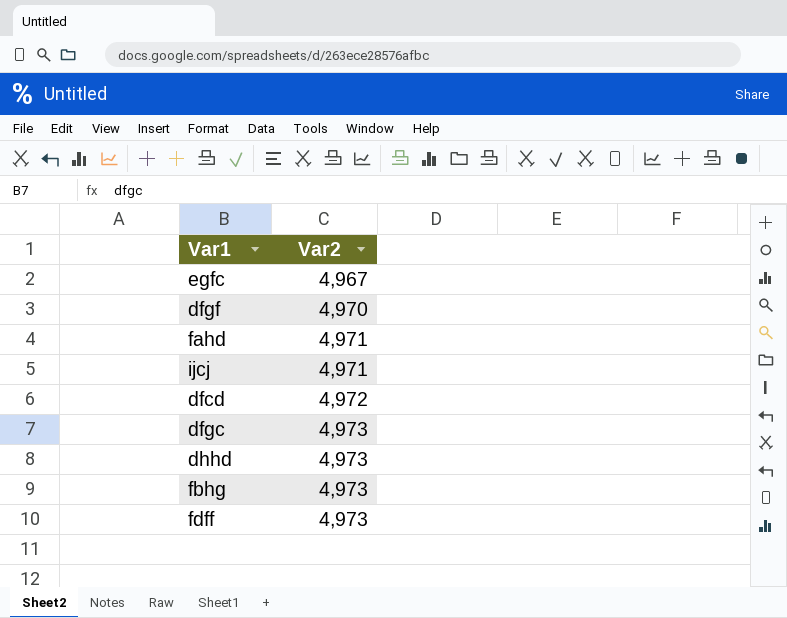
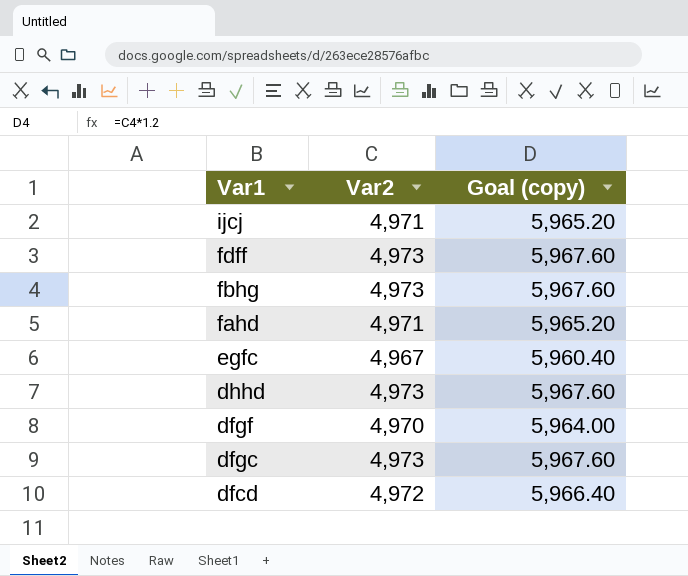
row order: Var2 ascending -> Var1 descending
column Goal (copy) | formula: none -> [Var2] * 1.2

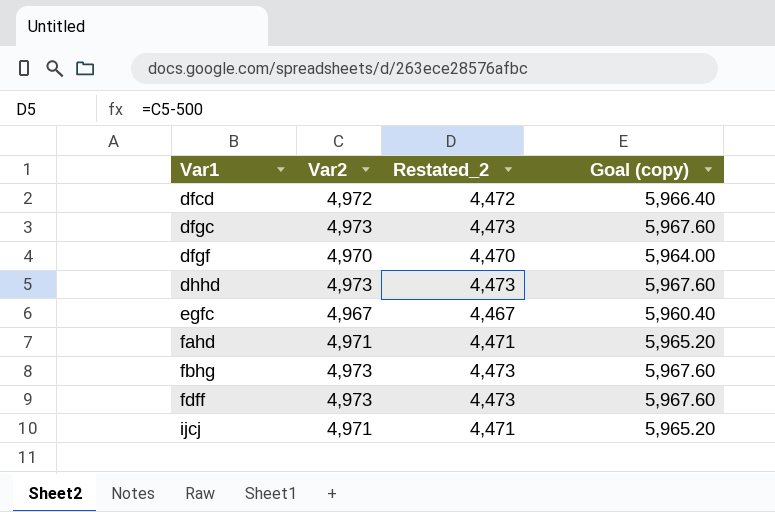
row order: Var1 descending -> Var1 ascending
column Restated_2 | formula: none -> [Var2] - 500

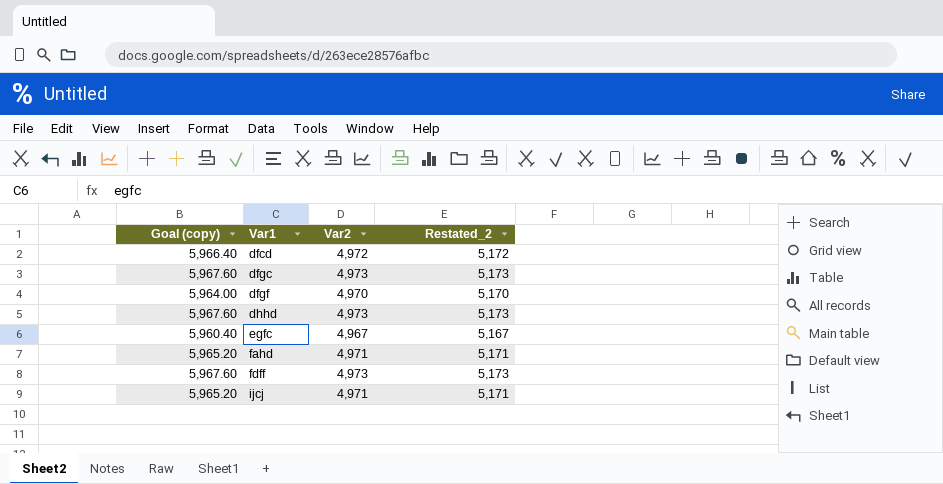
column Goal (copy) | position: 4 -> 1
column Restated_2 | formula: [Var2] - 500 -> [Var2] + 200
row fbhg: 4,973 | 4,473 | 5,967.60 -> none

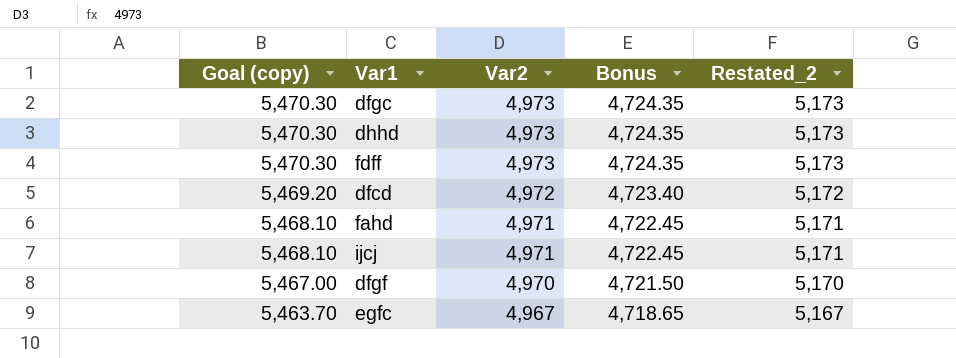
row order: Var1 ascending -> Goal (copy) descending
column Goal (copy) | formula: [Var2] * 1.2 -> [Var2] * 1.1
column Bonus | formula: none -> [Var2] * 0.95

